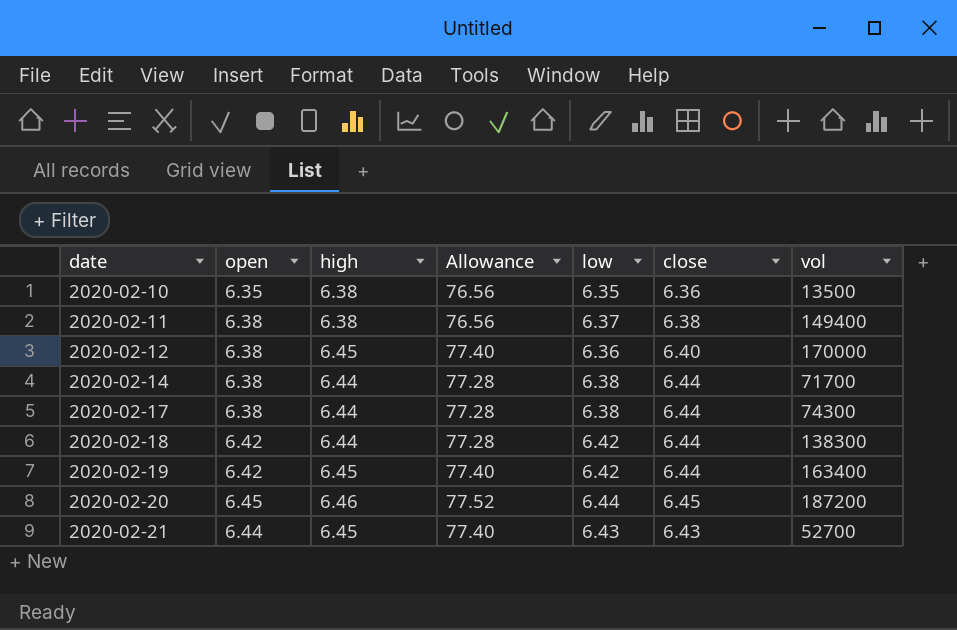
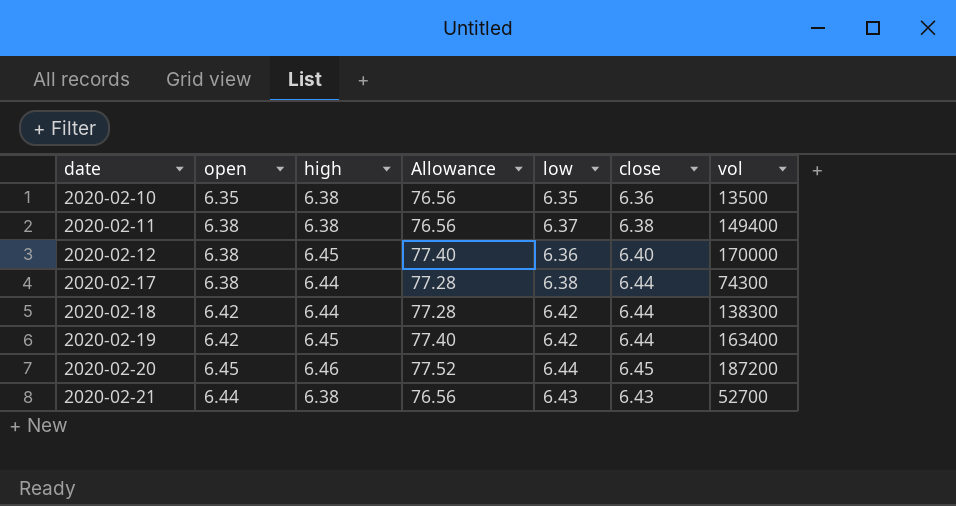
row 2020-02-14: 6.38 | 6.44 | 77.28 | 6.38 | 6.44 | 71700 -> none
2020-02-21 | high: 6.45 -> 6.38
2020-02-21 | Allowance: 77.40 -> 76.56

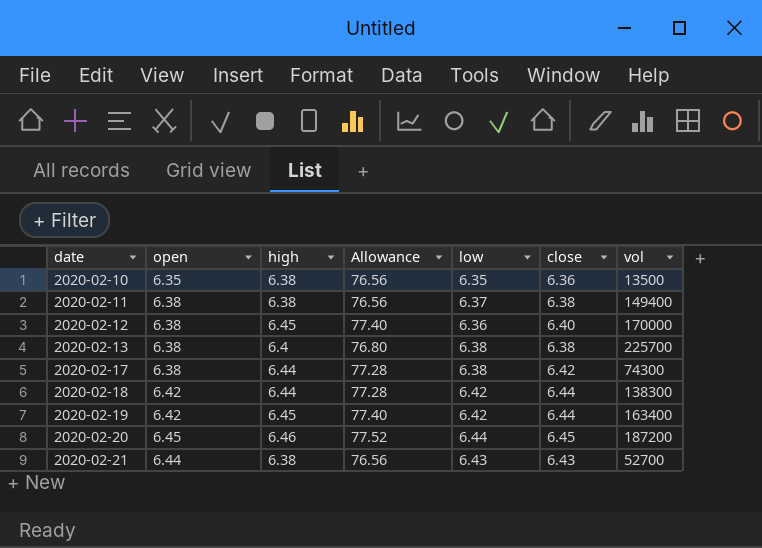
row 2020-02-13: none -> 6.38 | 6.4 | 76.80 | 6.38 | 6.38 | 225700
2020-02-17 | close: 6.44 -> 6.42

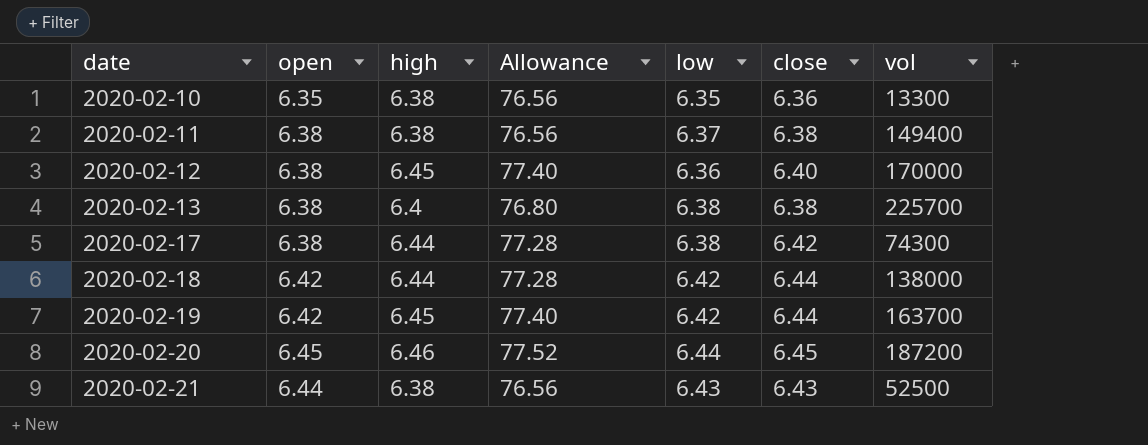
2020-02-10 | vol: 13500 -> 13300
2020-02-18 | vol: 138300 -> 138000
2020-02-19 | vol: 163400 -> 163700
2020-02-21 | vol: 52700 -> 52500

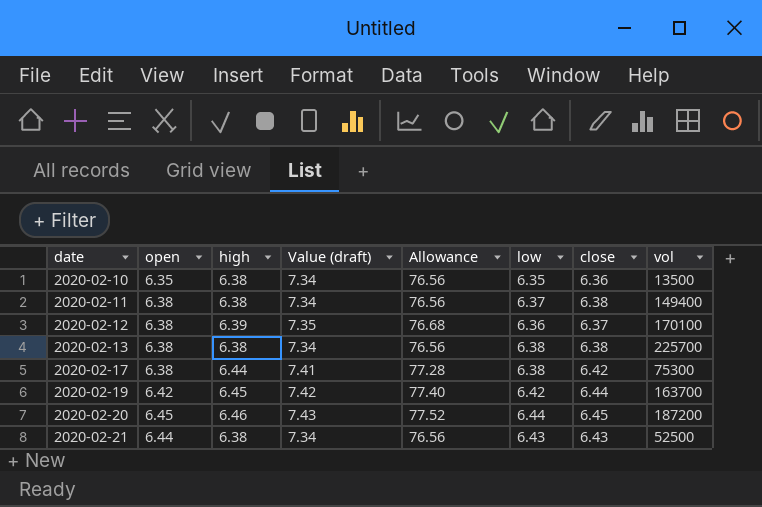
column Value (draft) | formula: none -> [high] * 1.15
row 2020-02-18: 6.42 | 6.44 | 77.28 | 6.42 | 6.44 | 138000 -> none
2020-02-10 | vol: 13300 -> 13500
2020-02-12 | high: 6.45 -> 6.39
2020-02-12 | Allowance: 77.40 -> 76.68
2020-02-12 | close: 6.40 -> 6.37
2020-02-12 | vol: 170000 -> 170100
2020-02-13 | high: 6.4 -> 6.38
2020-02-13 | Allowance: 76.80 -> 76.56
2020-02-17 | vol: 74300 -> 75300

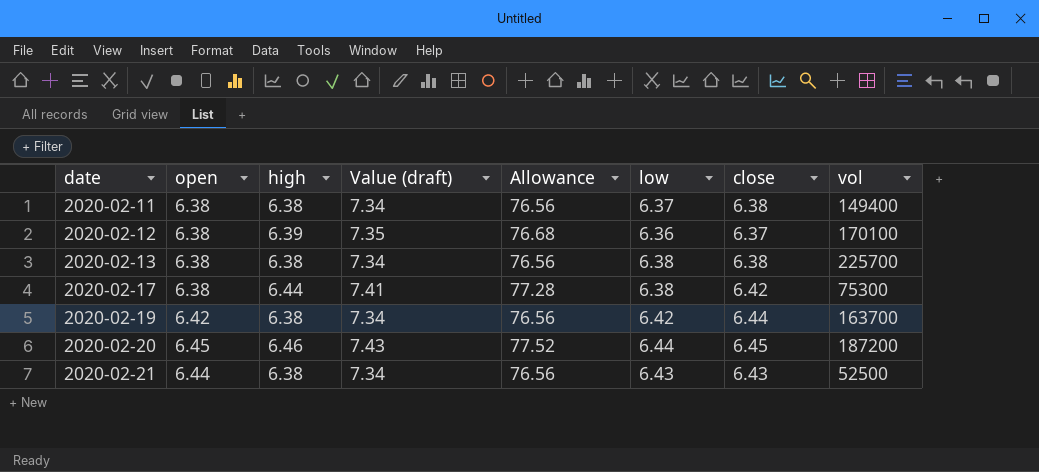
row 2020-02-10: 6.35 | 6.38 | 7.34 | 76.56 | 6.35 | 6.36 | 13500 -> none
2020-02-19 | high: 6.45 -> 6.38
2020-02-19 | Value (draft): 7.42 -> 7.34
2020-02-19 | Allowance: 77.40 -> 76.56

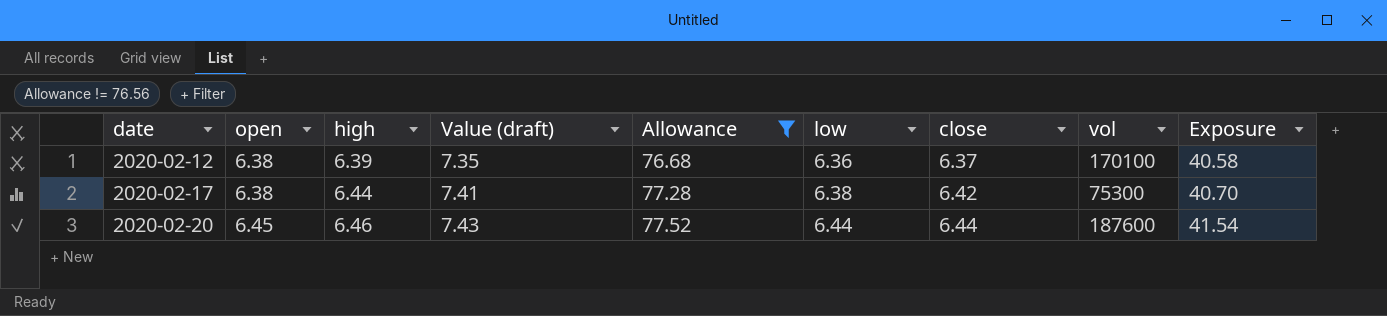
filter: none -> Allowance != 76.56
column Exposure | formula: none -> [open] * [low]
2020-02-20 | close: 6.45 -> 6.44
2020-02-20 | vol: 187200 -> 187600

